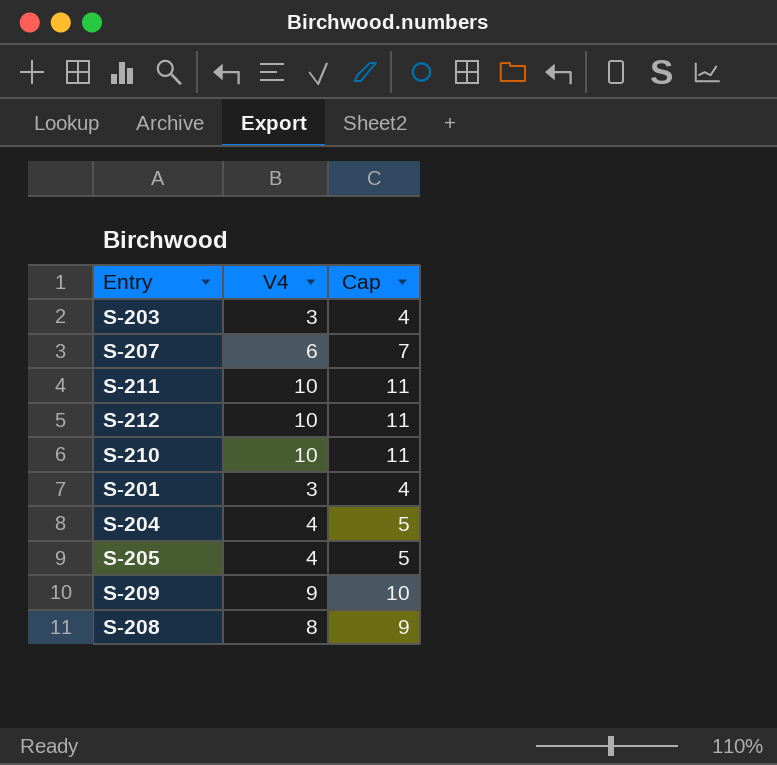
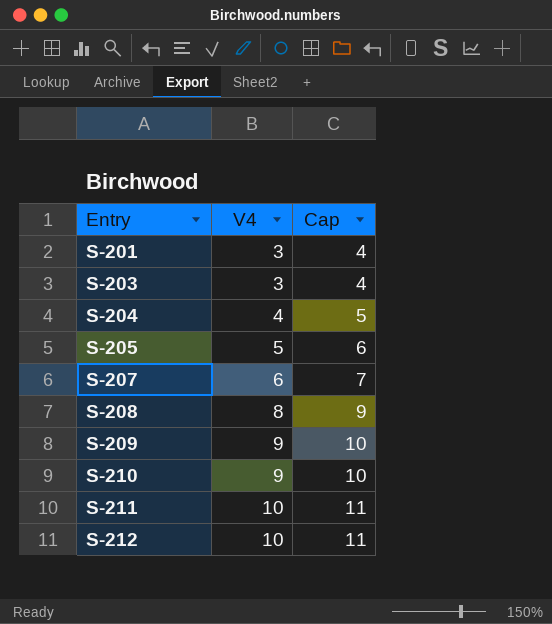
row order: none -> Entry ascending
S-205 | V4: 4 -> 5
S-205 | Cap: 5 -> 6
S-210 | V4: 10 -> 9
S-210 | Cap: 11 -> 10

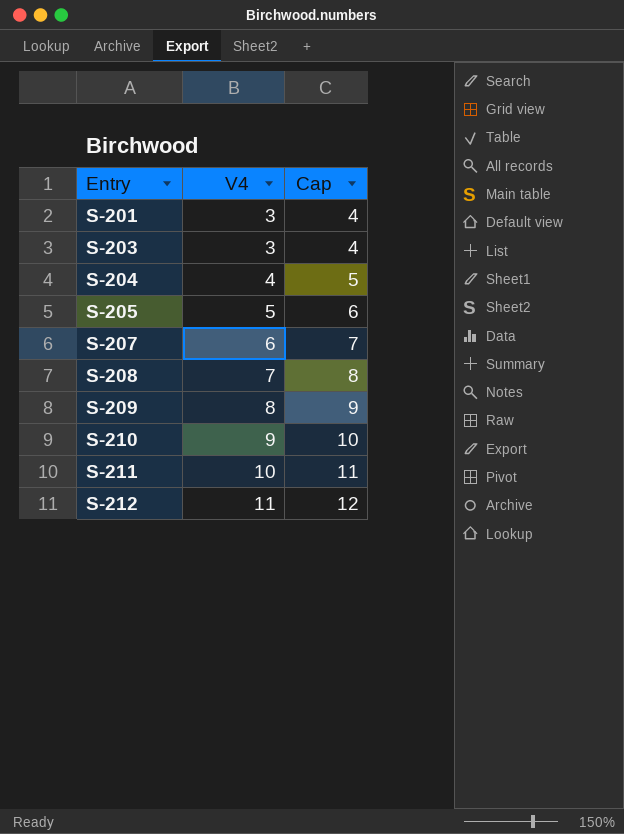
S-208 | V4: 8 -> 7
S-208 | Cap: 9 -> 8
S-209 | V4: 9 -> 8
S-209 | Cap: 10 -> 9
S-212 | V4: 10 -> 11
S-212 | Cap: 11 -> 12

